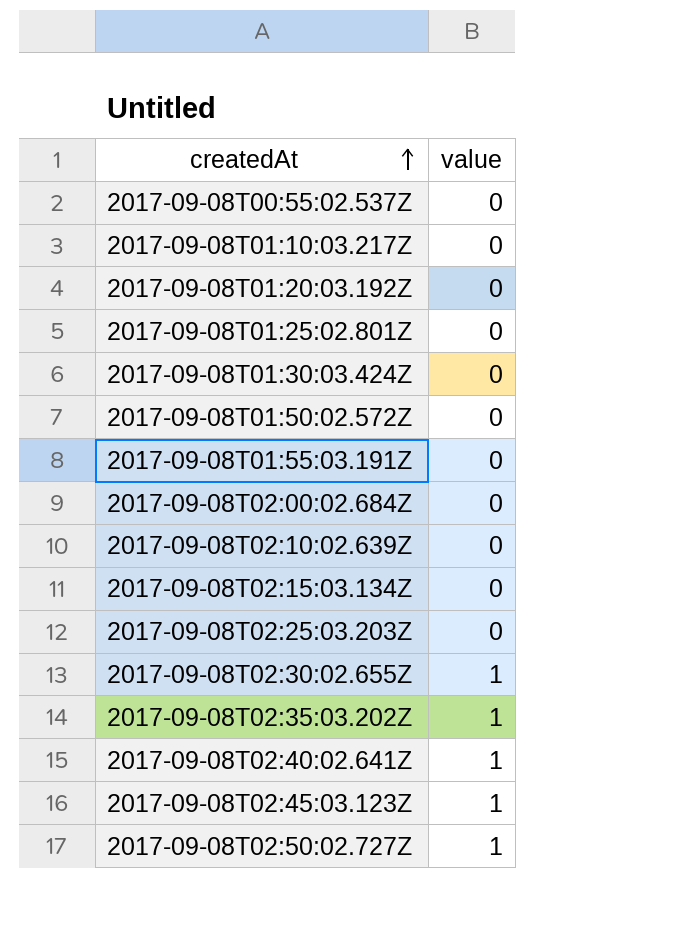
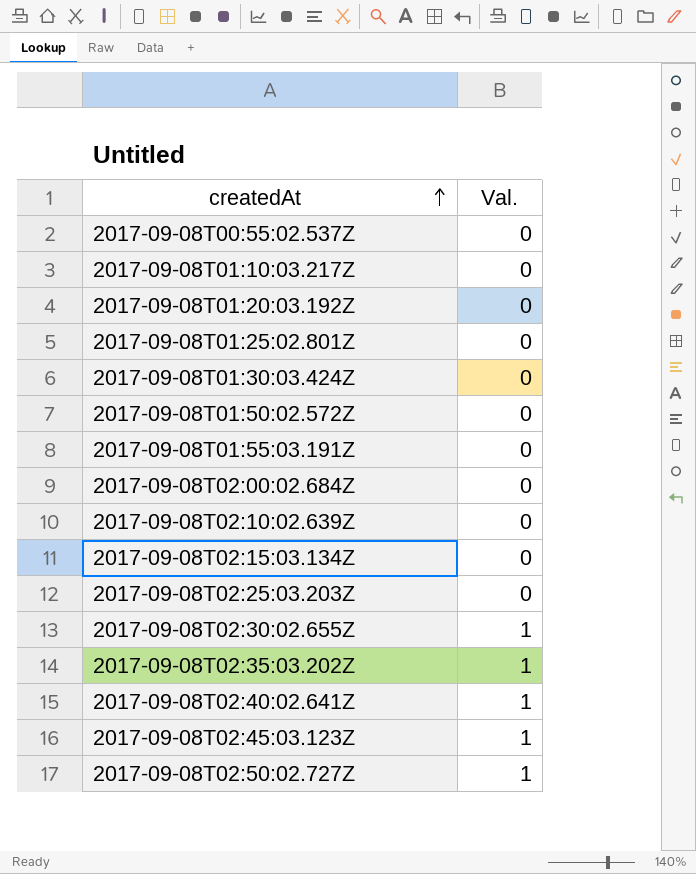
column name: value -> Val.

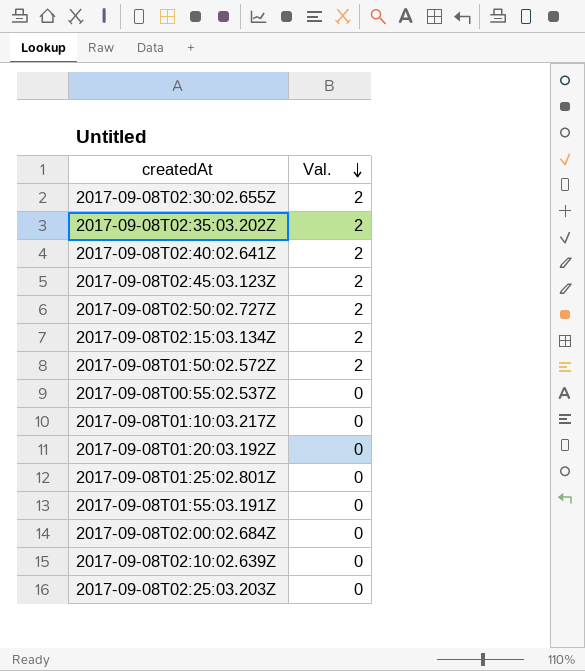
row order: createdAt ascending -> Val. descending
row 2017-09-08T01:30:03.424Z: 0 -> none
2017-09-08T02:30:02.655Z | Val.: 1 -> 2
2017-09-08T02:35:03.202Z | Val.: 1 -> 2
2017-09-08T02:40:02.641Z | Val.: 1 -> 2
2017-09-08T02:45:03.123Z | Val.: 1 -> 2
2017-09-08T02:50:02.727Z | Val.: 1 -> 2
2017-09-08T02:15:03.134Z | Val.: 0 -> 2
2017-09-08T01:50:02.572Z | Val.: 0 -> 2

